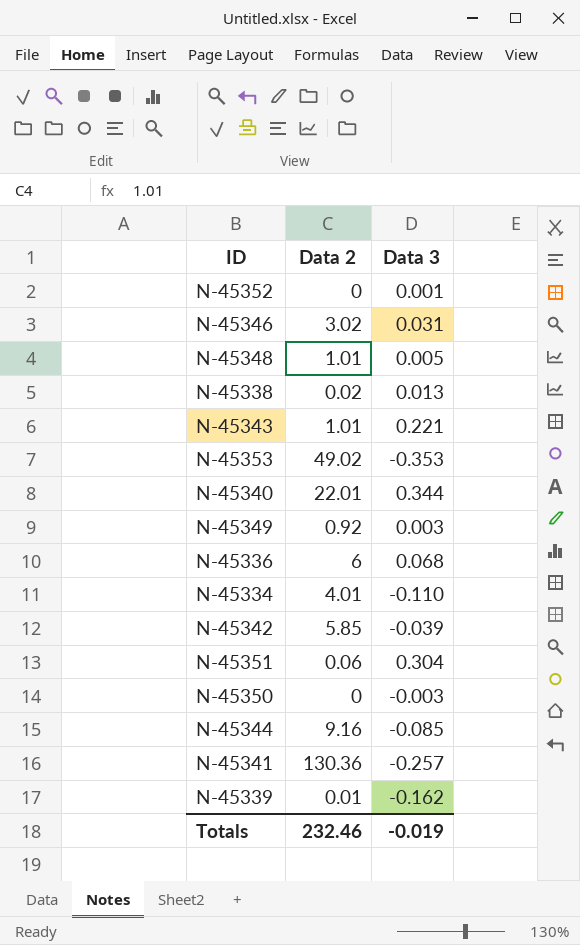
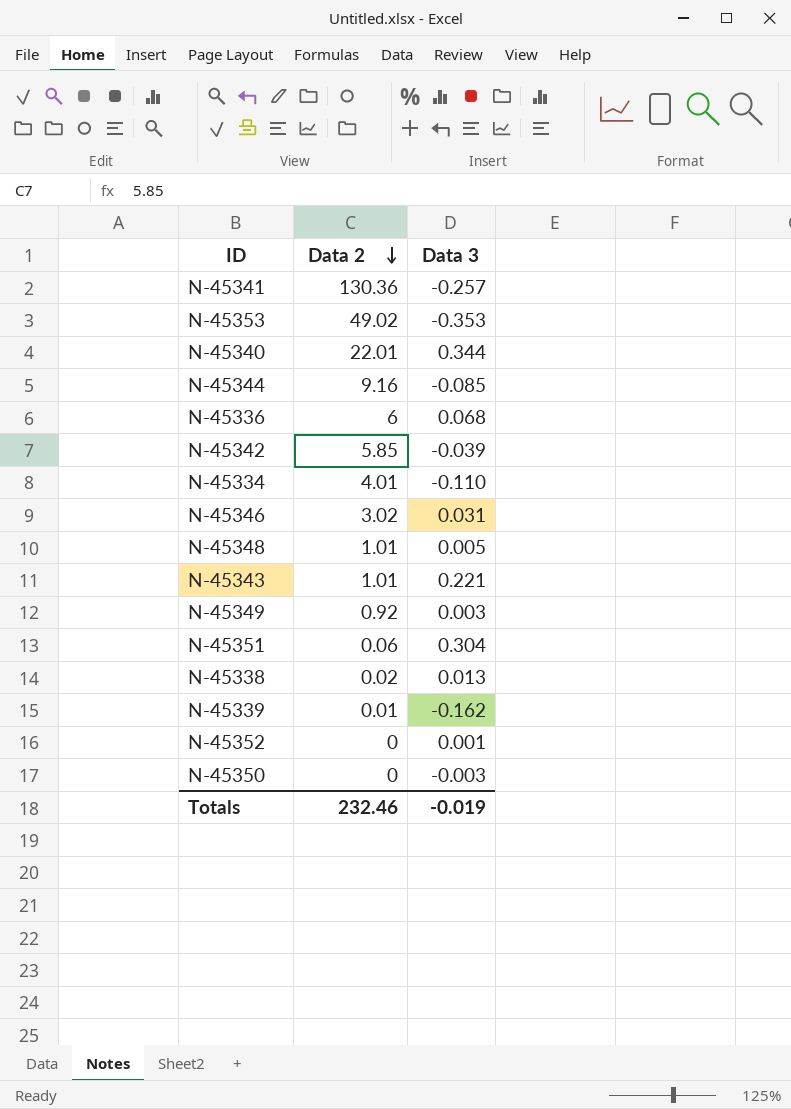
row order: none -> Data 2 descending

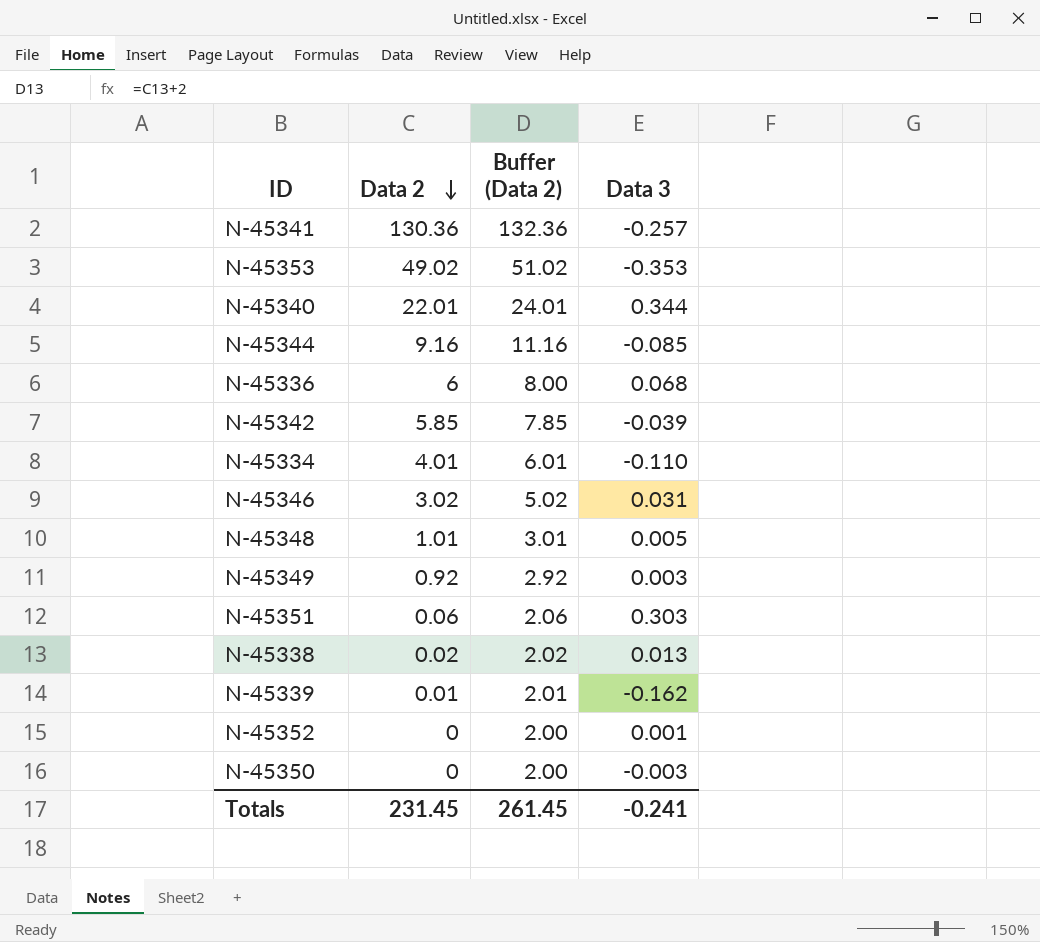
column Buffer (Data 2) | formula: none -> [Data 2] + 2
row N-45343: 1.01 | 0.221 -> none
N-45351 | Data 3: 0.304 -> 0.303
Totals | Data 2: 232.46 -> 231.45
Totals | Data 3: -0.019 -> -0.241

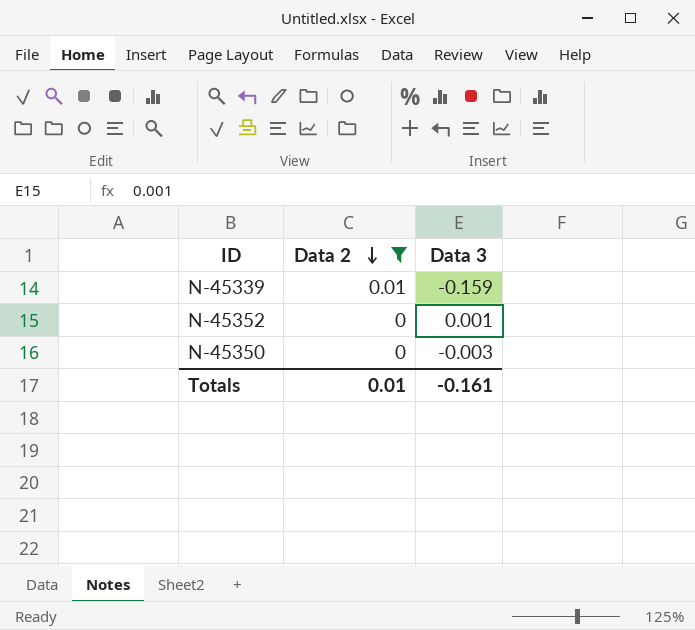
filter: none -> Data 2 <= 0.01
column Buffer (Data 2) | formula: [Data 2] + 2 -> none
N-45339 | Data 3: -0.162 -> -0.159
Totals | Data 2: 231.45 -> 0.01
Totals | Data 3: -0.241 -> -0.161

